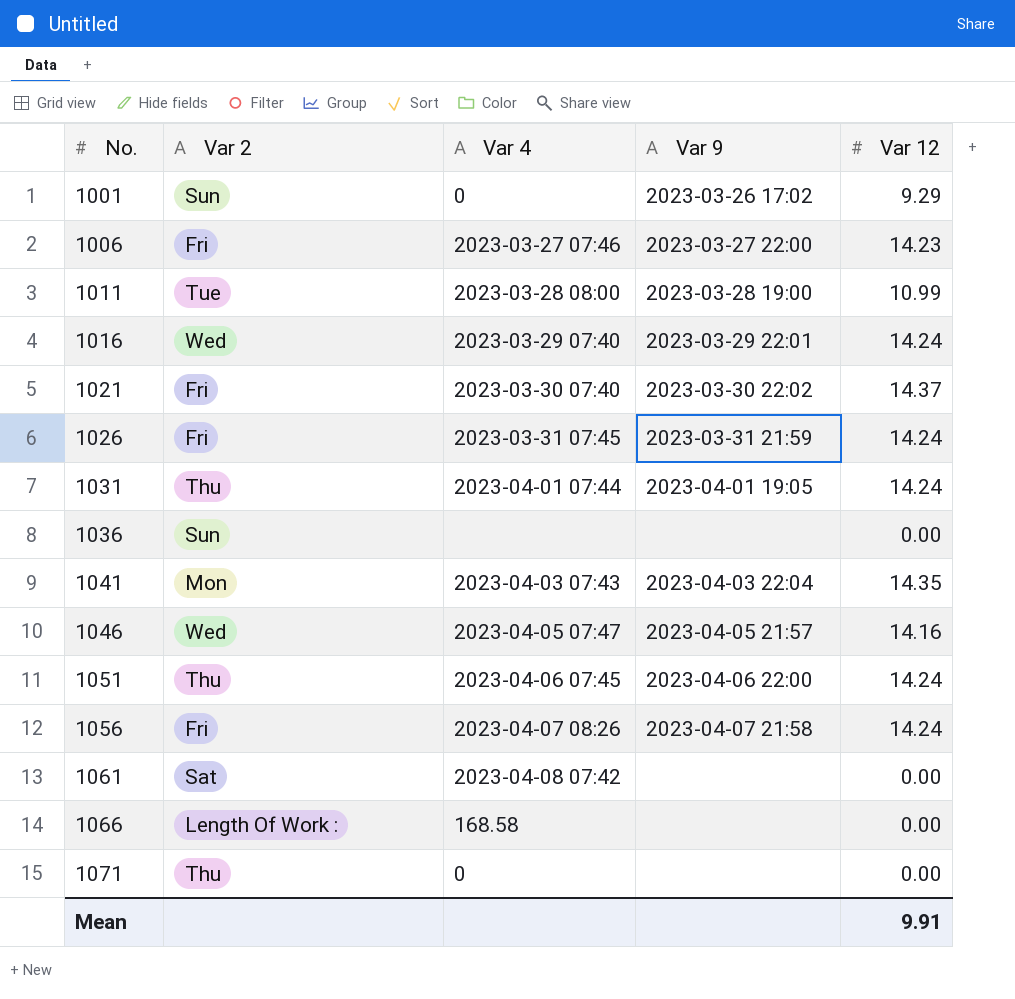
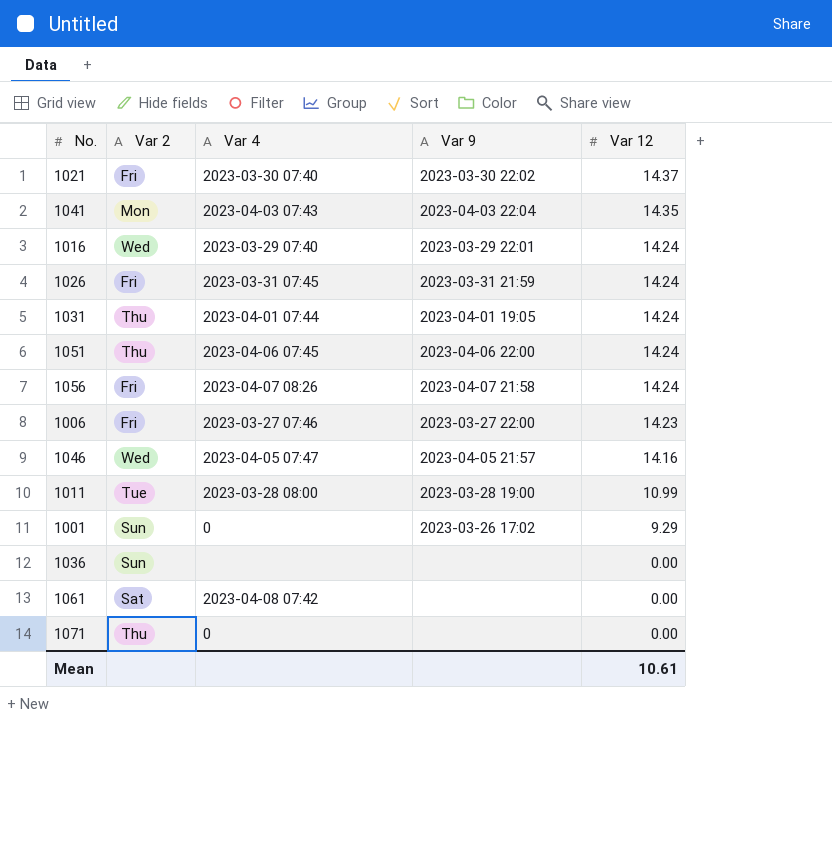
row order: No. ascending -> Var 12 descending
row 1066: Length Of Work : | 168.58 | none | 0.00 -> none
Mean | Var 12: 9.91 -> 10.61

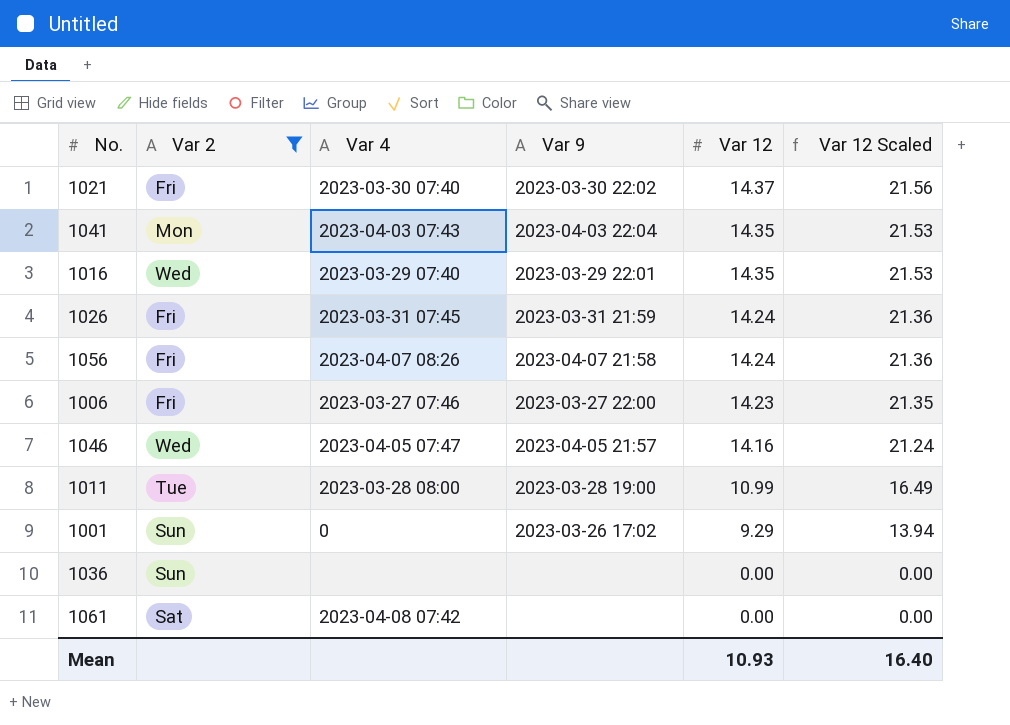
filter: none -> Var 2 != Thu
column Var 12 Scaled | formula: none -> [Var 12] * 1.5
1016 | Var 12: 14.24 -> 14.35
Mean | Var 12: 10.61 -> 10.93

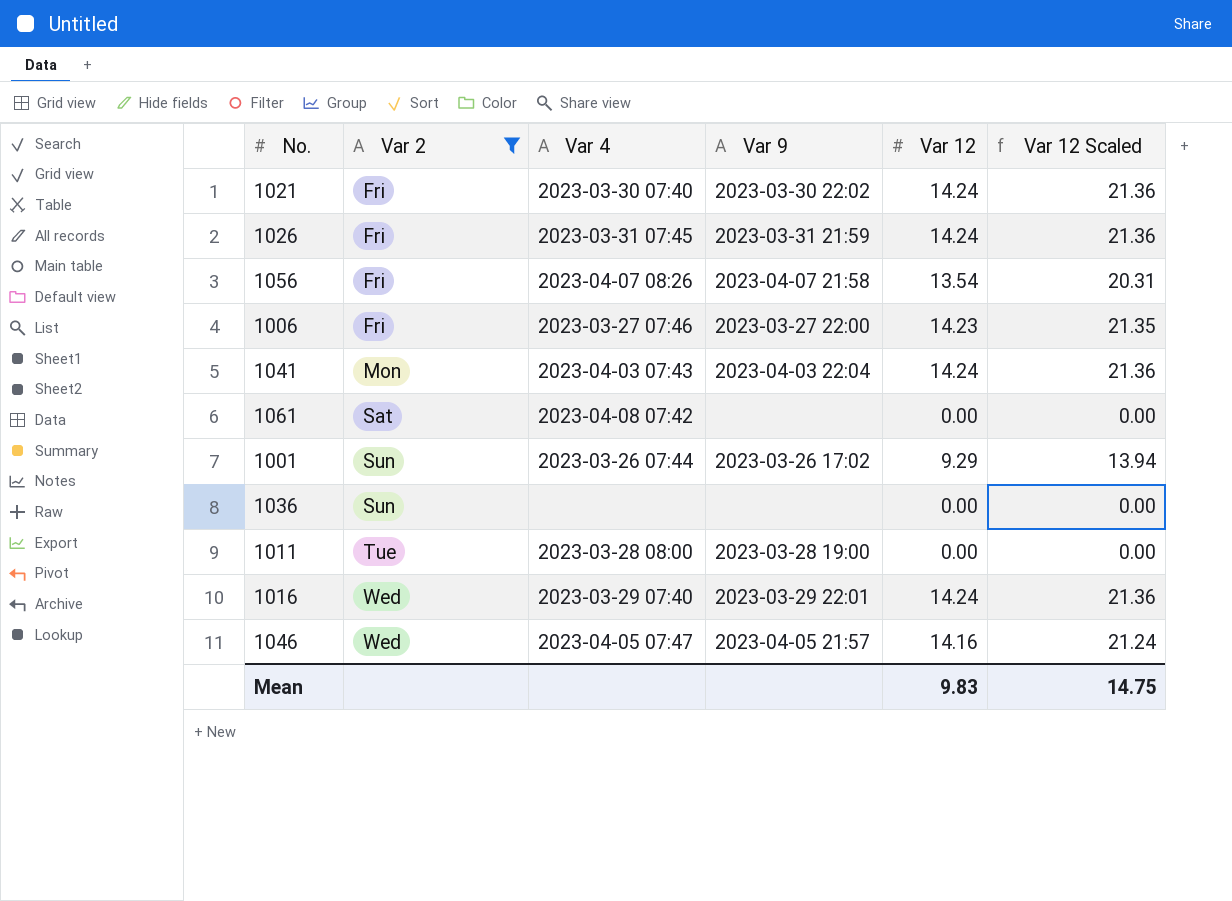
row order: Var 12 descending -> Var 2 ascending
1021 | Var 12: 14.37 -> 14.24
1021 | Var 12 Scaled: 21.56 -> 21.36
1056 | Var 12: 14.24 -> 13.54
1056 | Var 12 Scaled: 21.36 -> 20.31
1041 | Var 12: 14.35 -> 14.24
1041 | Var 12 Scaled: 21.53 -> 21.36
1001 | Var 4: 0 -> 2023-03-26 07:44
1011 | Var 12: 10.99 -> 0.00
1011 | Var 12 Scaled: 16.49 -> 0.00
1016 | Var 12: 14.35 -> 14.24
1016 | Var 12 Scaled: 21.53 -> 21.36
Mean | Var 12: 10.93 -> 9.83
Mean | Var 12 Scaled: 16.40 -> 14.75

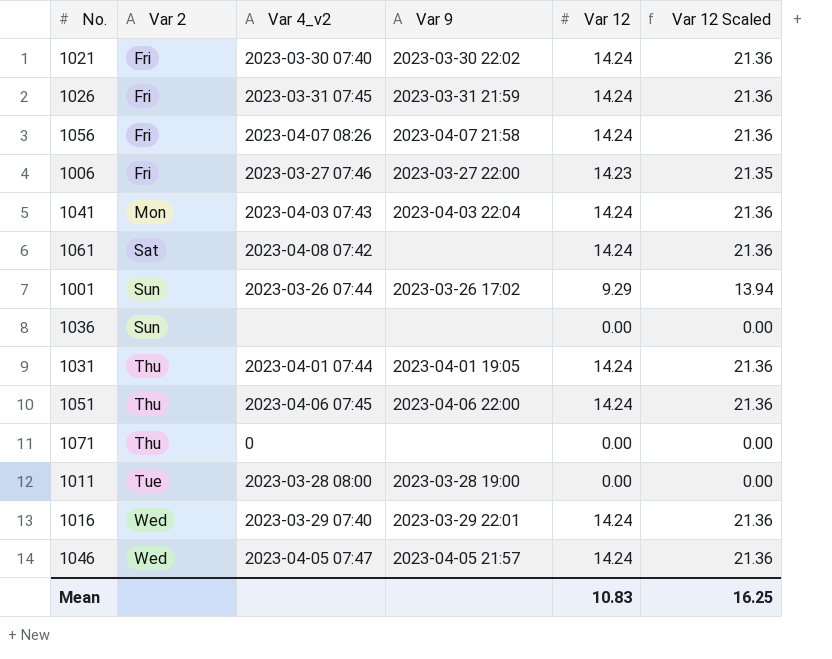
filter: Var 2 != Thu -> none
column name: Var 4 -> Var 4_v2
1056 | Var 12: 13.54 -> 14.24
1056 | Var 12 Scaled: 20.31 -> 21.36
1061 | Var 12: 0.00 -> 14.24
1061 | Var 12 Scaled: 0.00 -> 21.36
1046 | Var 12: 14.16 -> 14.24
1046 | Var 12 Scaled: 21.24 -> 21.36
Mean | Var 12: 9.83 -> 10.83
Mean | Var 12 Scaled: 14.75 -> 16.25

